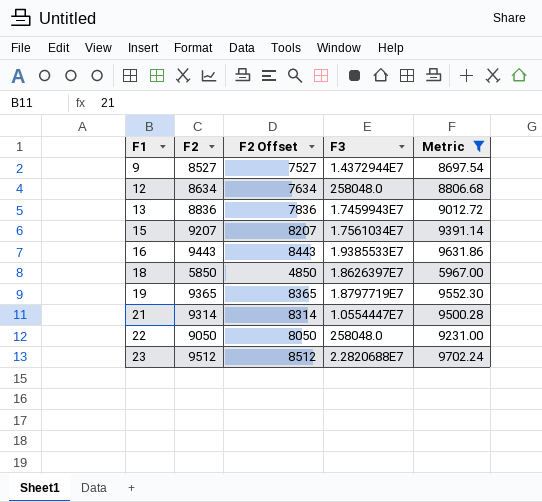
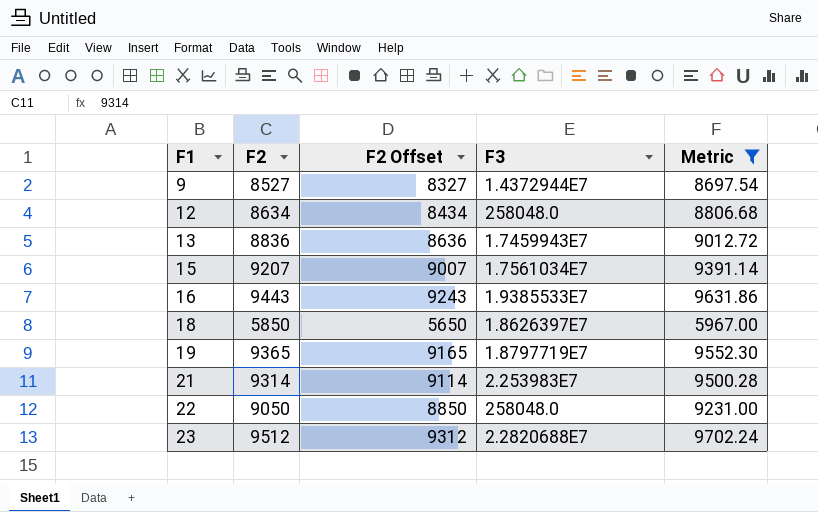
column F2 Offset | formula: [F2] - 1000 -> [F2] - 200
21 | F3: 1.0554447E7 -> 2.253983E7

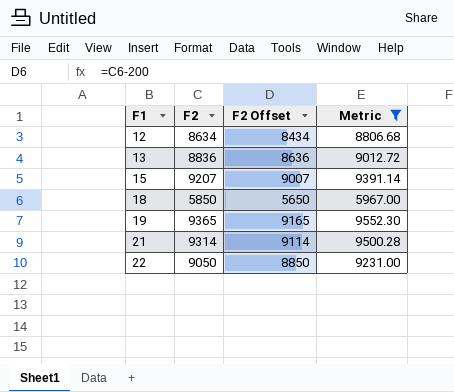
column F3 | position: 4 -> none
row 9: 8527 | 8327 | 1.4372944E7 | 8697.54 -> none
row 16: 9443 | 9243 | 1.9385533E7 | 9631.86 -> none
row 23: 9512 | 9312 | 2.2820688E7 | 9702.24 -> none

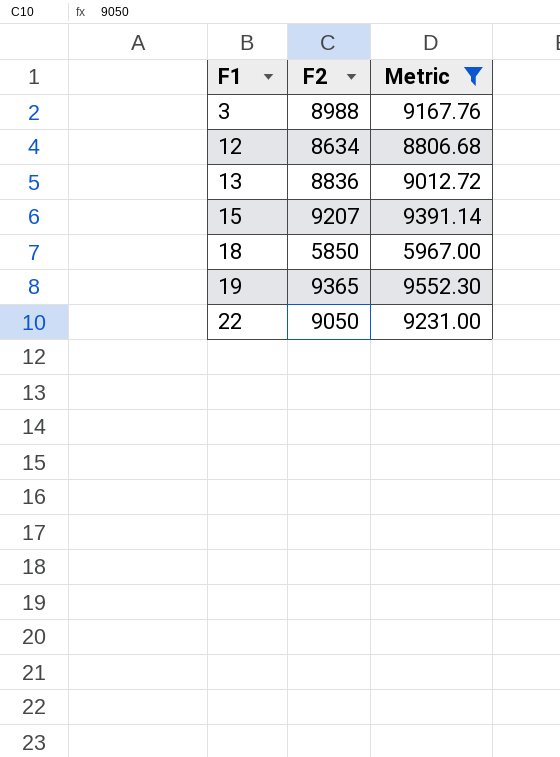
column F2 Offset | formula: [F2] - 200 -> none
row 21: 9314 | 9114 | 9500.28 -> none
row 3: none -> 8988 | 9167.76

